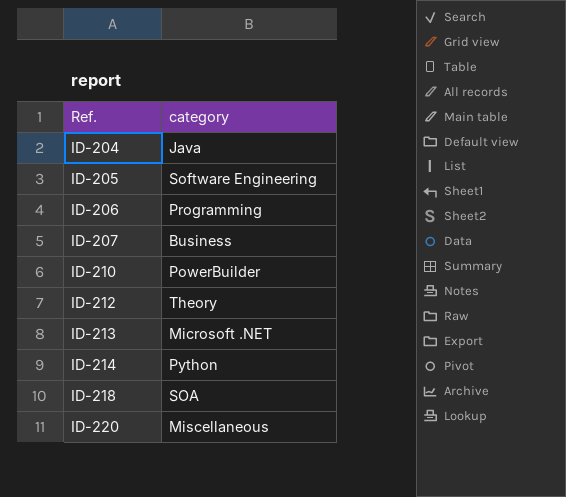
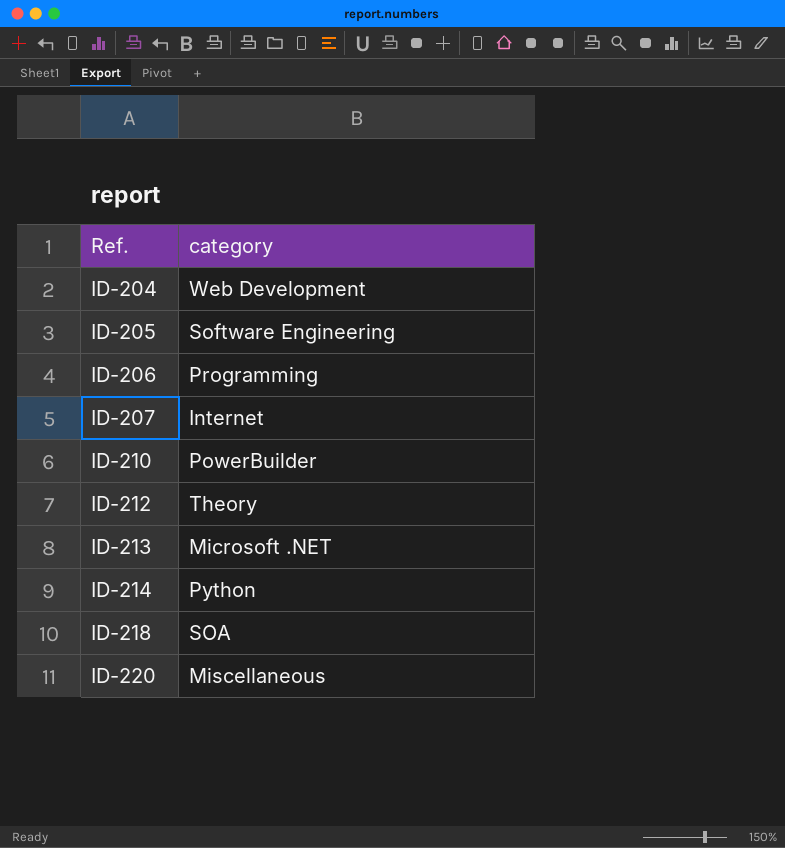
ID-204 | category: Java -> Web Development
ID-207 | category: Business -> Internet

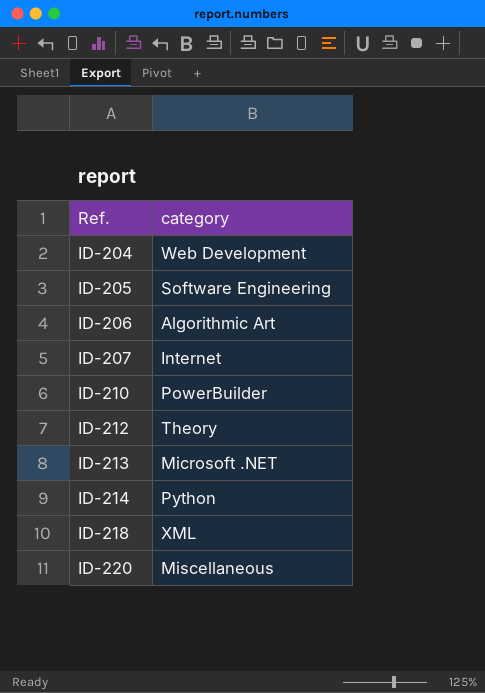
ID-206 | category: Programming -> Algorithmic Art
ID-218 | category: SOA -> XML

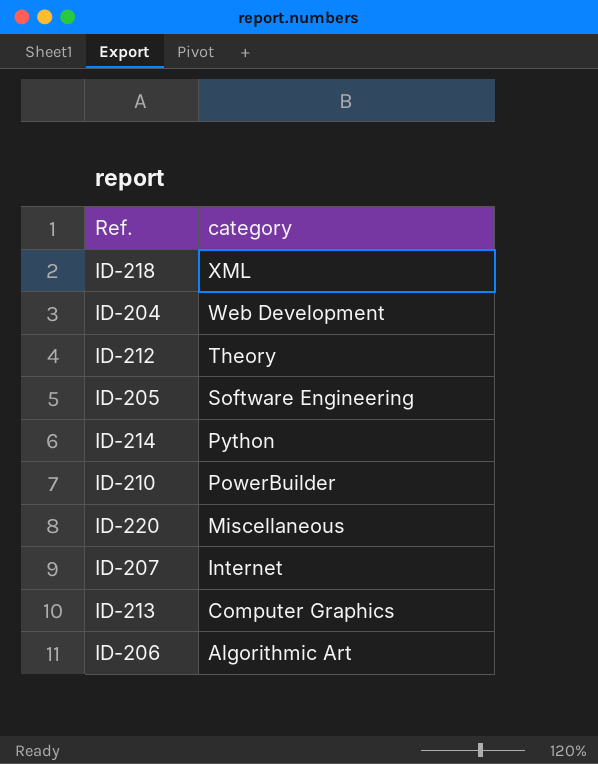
row order: Ref. ascending -> category descending
ID-213 | category: Microsoft .NET -> Computer Graphics

